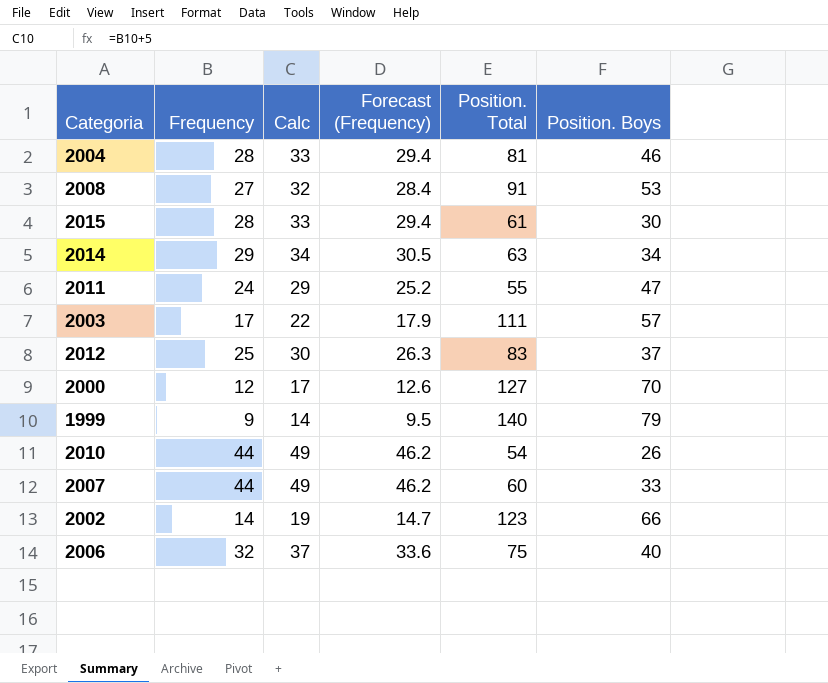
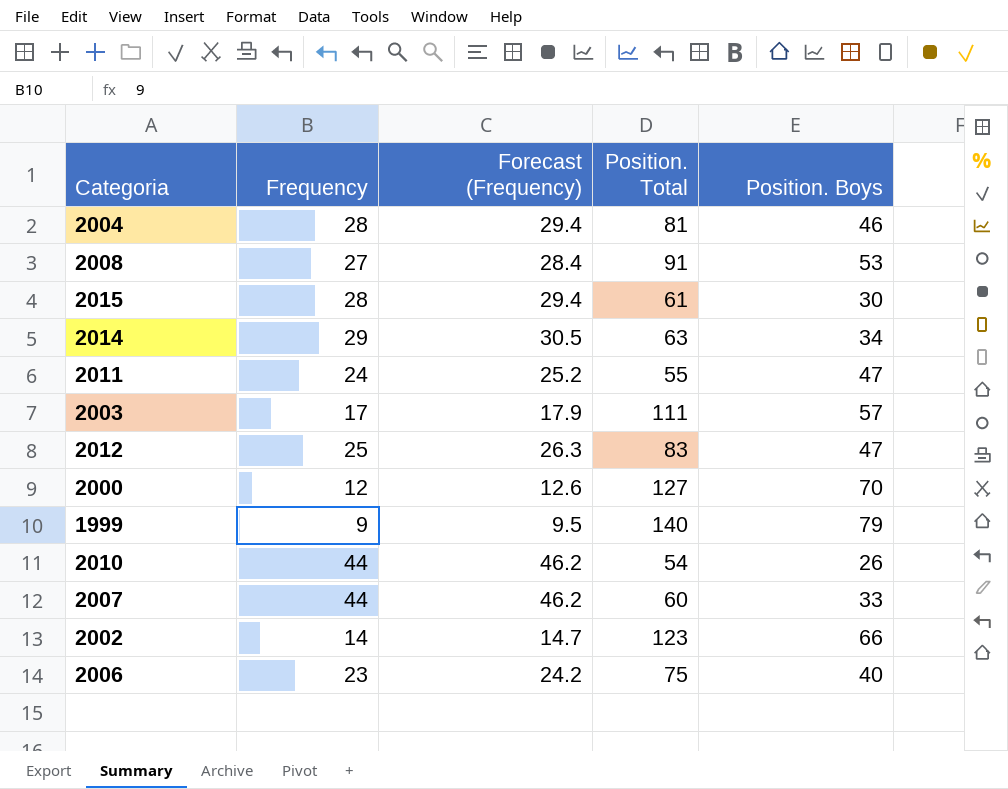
column Calc | formula: [Frequency] + 5 -> none
2012 | Position. Boys: 37 -> 47
2006 | Frequency: 32 -> 23
2006 | Forecast (Frequency): 33.6 -> 24.2

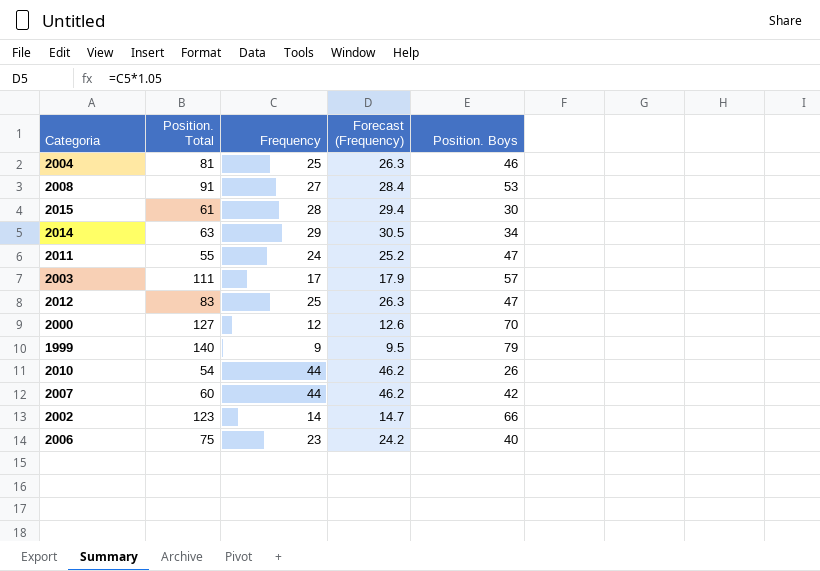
column Position. Total | position: 4 -> 2
2004 | Frequency: 28 -> 25
2004 | Forecast (Frequency): 29.4 -> 26.3
2007 | Position. Boys: 33 -> 42

